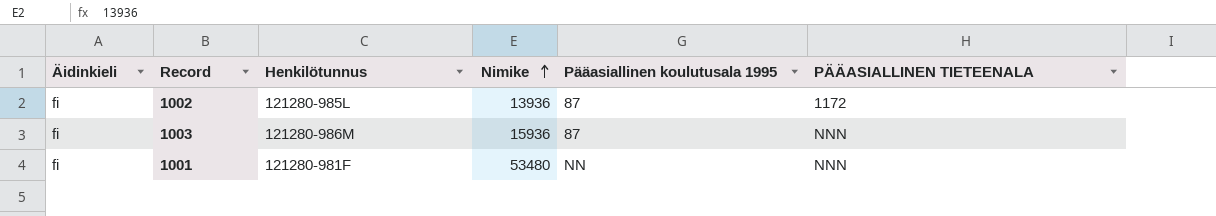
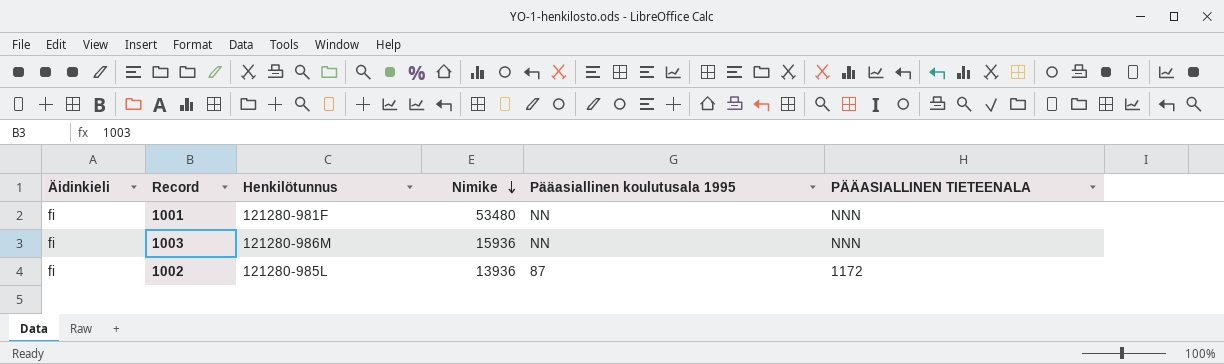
row order: Nimike ascending -> Nimike descending
1003 | Pääasiallinen koulutusala 1995: 87 -> NN

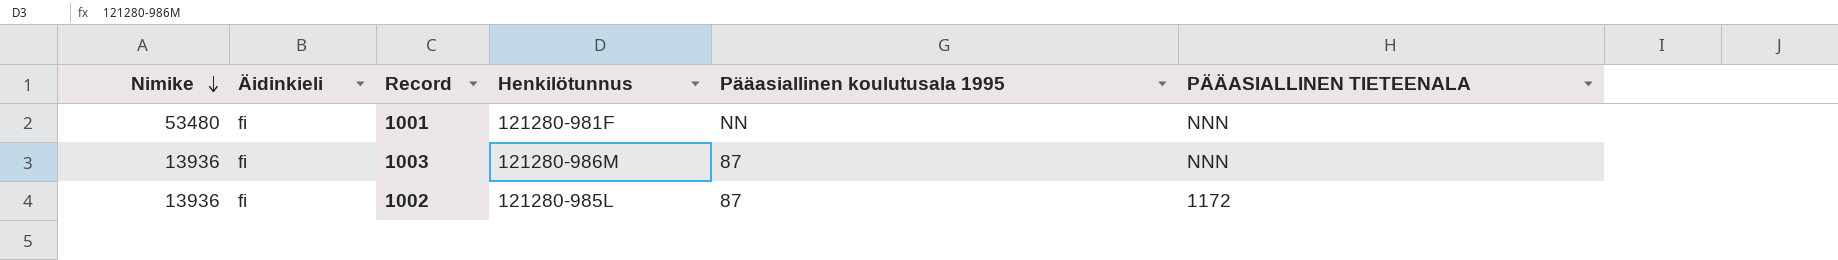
column Nimike | position: 4 -> 1
1003 | Nimike: 15936 -> 13936
1003 | Pääasiallinen koulutusala 1995: NN -> 87

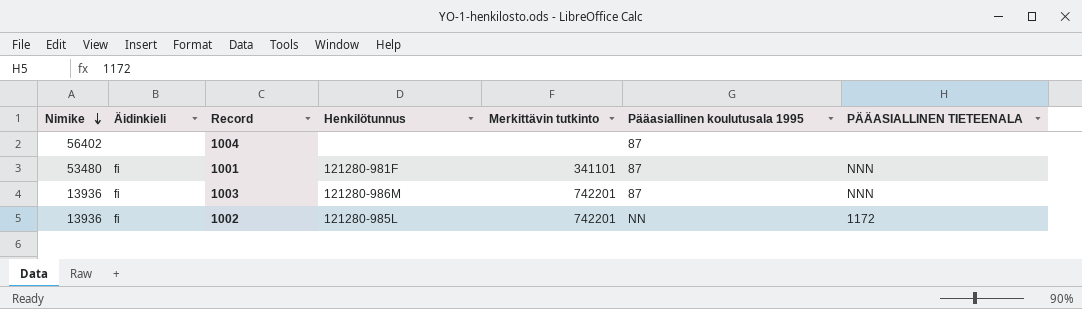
column Merkittävin tutkinto | position: none -> 5
row 1004: none -> 56402 | none | none | none | 87 | none
1001 | Pääasiallinen koulutusala 1995: NN -> 87
1002 | Pääasiallinen koulutusala 1995: 87 -> NN

